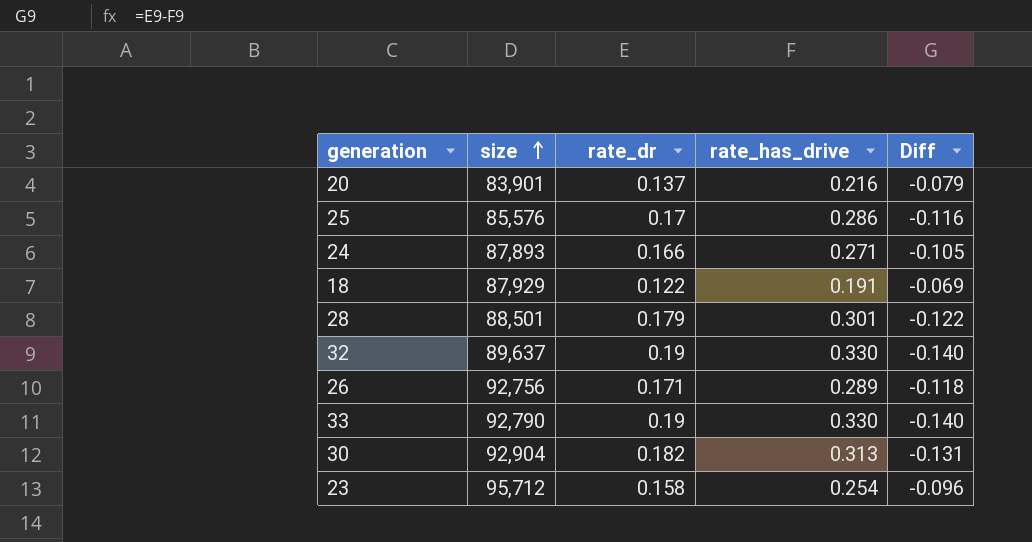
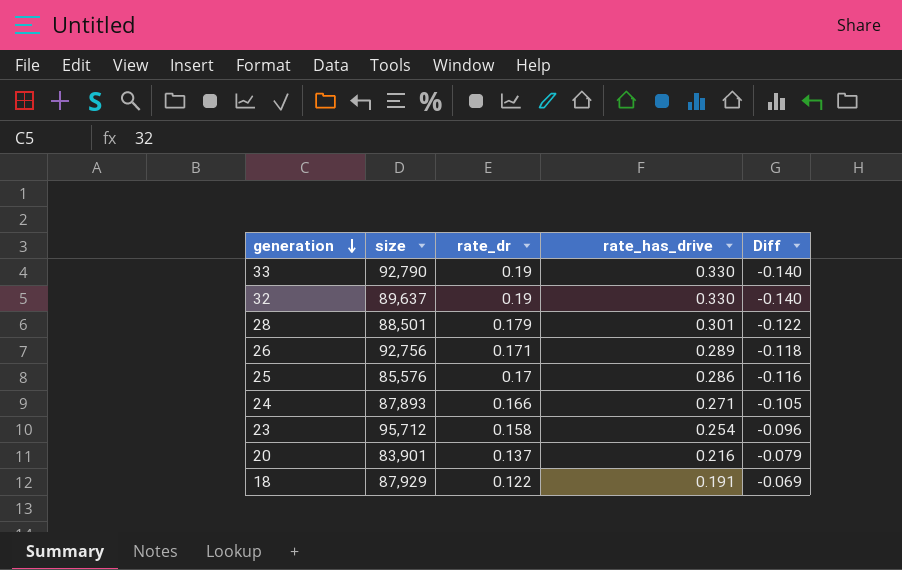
row order: size ascending -> generation descending
row 30: 92,904 | 0.182 | 0.313 | -0.131 -> none

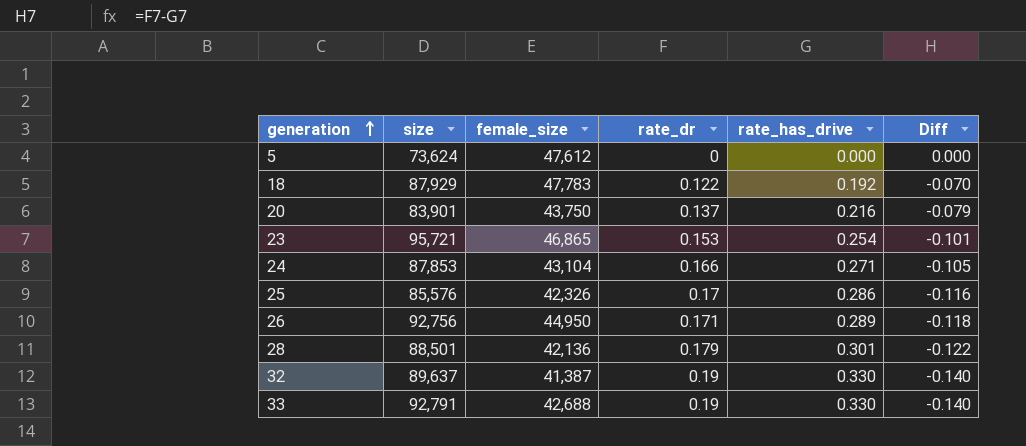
row order: generation descending -> generation ascending
column female_size | position: none -> 3
row 5: none -> 73,624 | 47,612 | 0 | 0.000 | 0.000
18 | rate_has_drive: 0.191 -> 0.192
18 | Diff: -0.069 -> -0.070
23 | size: 95,712 -> 95,721
23 | rate_dr: 0.158 -> 0.153
23 | Diff: -0.096 -> -0.101
24 | size: 87,893 -> 87,853
33 | size: 92,790 -> 92,791

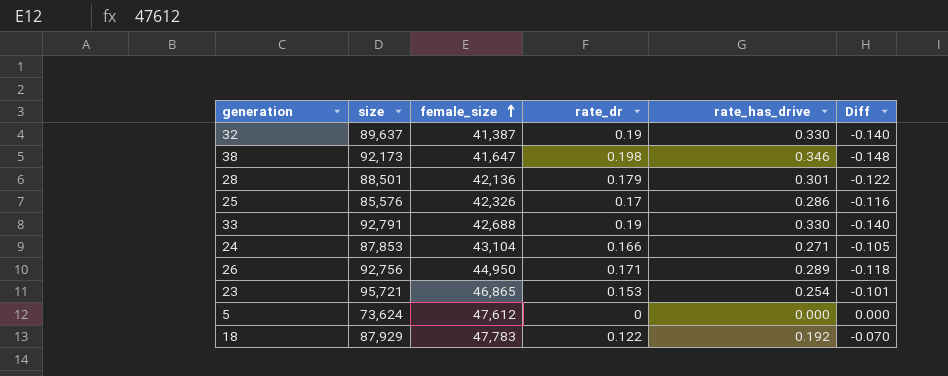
row order: generation ascending -> female_size ascending
row 20: 83,901 | 43,750 | 0.137 | 0.216 | -0.079 -> none
row 38: none -> 92,173 | 41,647 | 0.198 | 0.346 | -0.148

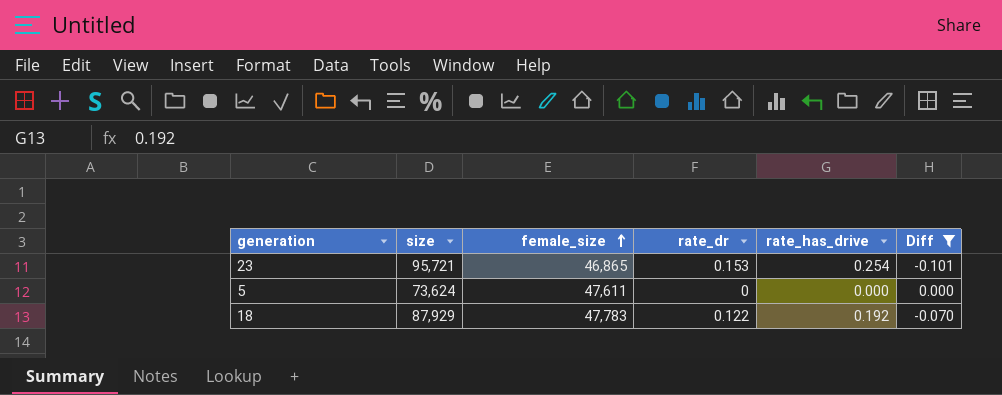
filter: none -> Diff >= -0.101
5 | female_size: 47,612 -> 47,611

